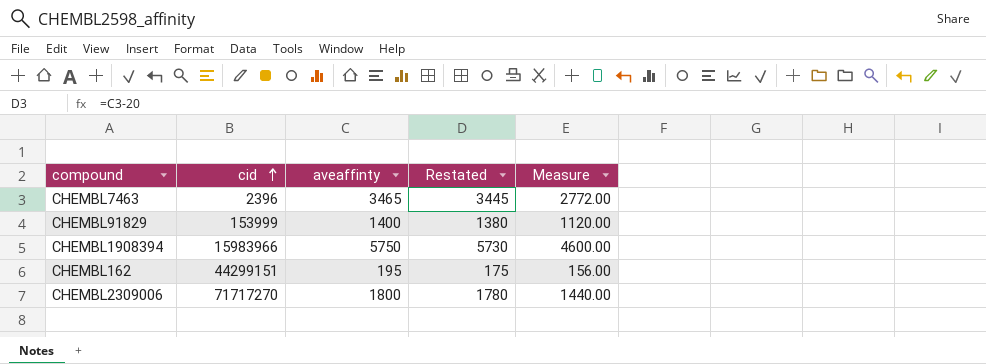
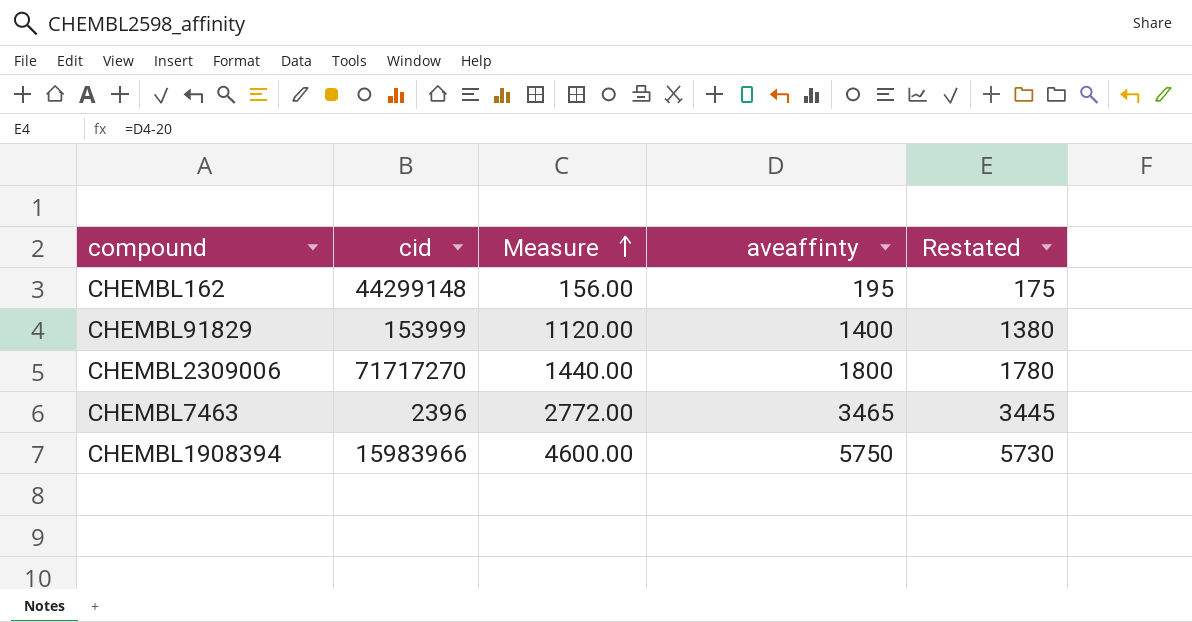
row order: cid ascending -> Measure ascending
column Measure | position: 5 -> 3
CHEMBL162 | cid: 44299151 -> 44299148

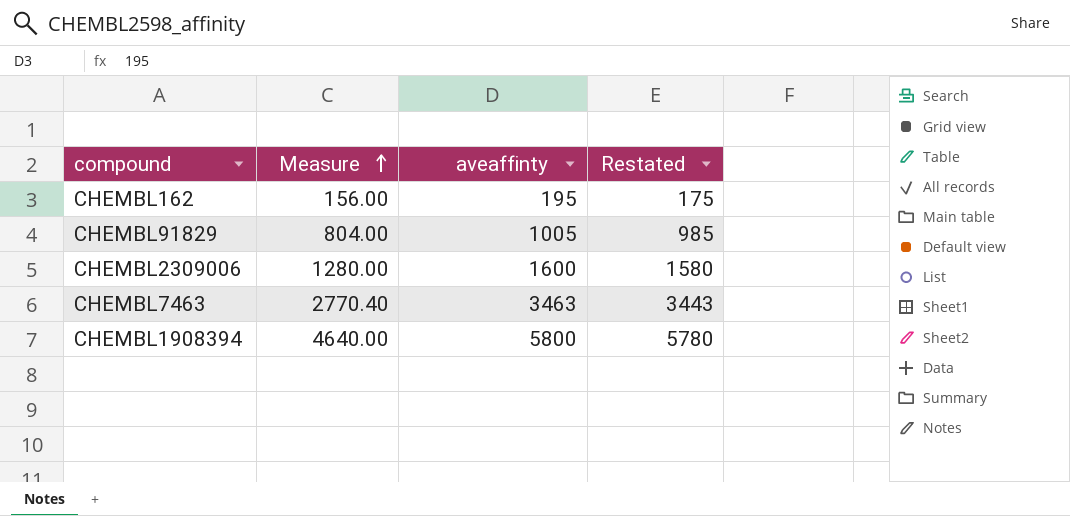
column cid | position: 2 -> none
CHEMBL91829 | Measure: 1120.00 -> 804.00
CHEMBL91829 | aveaffinty: 1400 -> 1005
CHEMBL91829 | Restated: 1380 -> 985
CHEMBL2309006 | Measure: 1440.00 -> 1280.00
CHEMBL2309006 | aveaffinty: 1800 -> 1600
CHEMBL2309006 | Restated: 1780 -> 1580
CHEMBL7463 | Measure: 2772.00 -> 2770.40
CHEMBL7463 | aveaffinty: 3465 -> 3463
CHEMBL7463 | Restated: 3445 -> 3443
CHEMBL1908394 | Measure: 4600.00 -> 4640.00
CHEMBL1908394 | aveaffinty: 5750 -> 5800
CHEMBL1908394 | Restated: 5730 -> 5780

